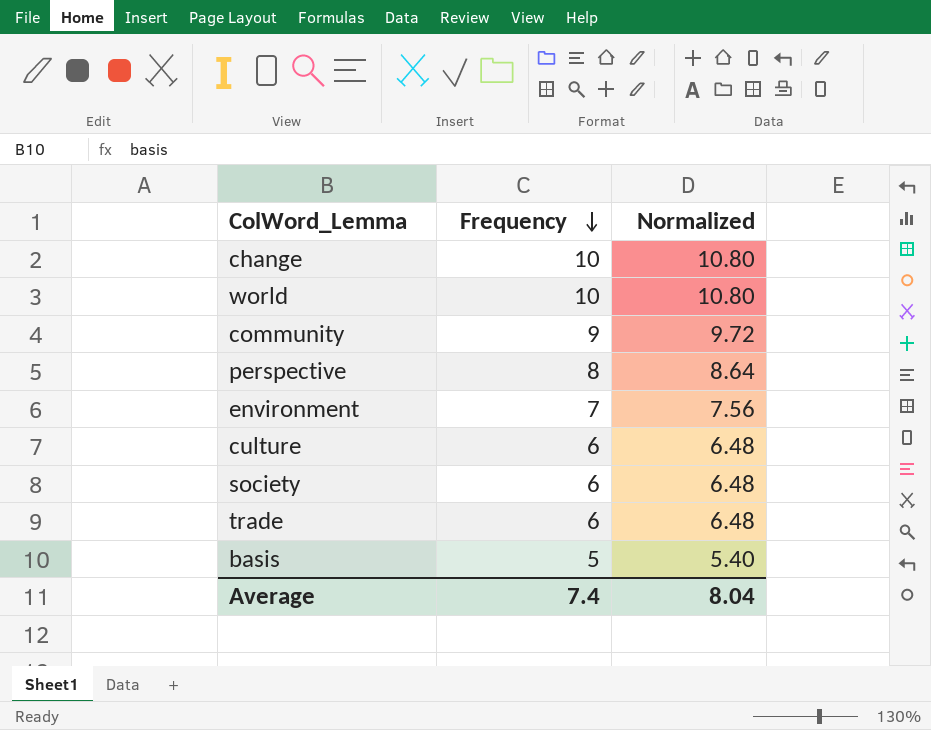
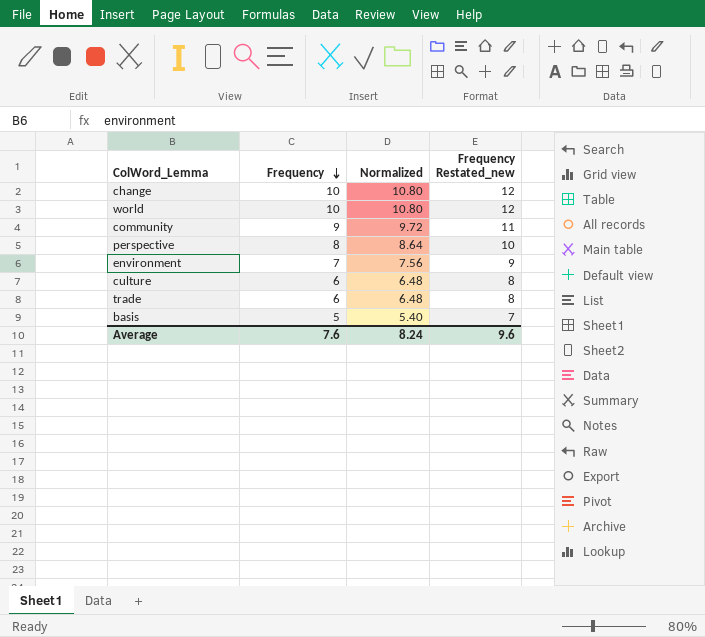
column Frequency Restated_new | formula: none -> [Frequency] + 2
row society: 6 | 6.48 -> none
Average | Frequency: 7.4 -> 7.6
Average | Normalized: 8.04 -> 8.24

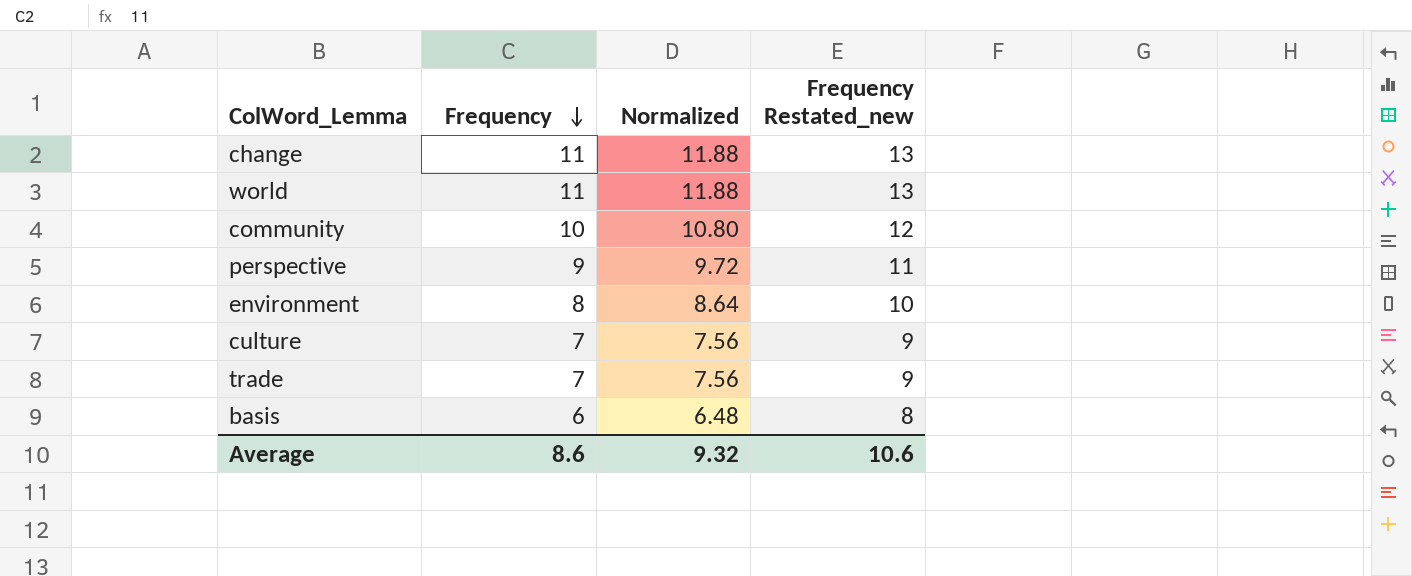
change | Frequency: 10 -> 11
change | Normalized: 10.80 -> 11.88
change | Frequency Restated_new: 12 -> 13
world | Frequency: 10 -> 11
world | Normalized: 10.80 -> 11.88
world | Frequency Restated_new: 12 -> 13
community | Frequency: 9 -> 10
community | Normalized: 9.72 -> 10.80
community | Frequency Restated_new: 11 -> 12
perspective | Frequency: 8 -> 9
perspective | Normalized: 8.64 -> 9.72
perspective | Frequency Restated_new: 10 -> 11
environment | Frequency: 7 -> 8
environment | Normalized: 7.56 -> 8.64
environment | Frequency Restated_new: 9 -> 10
culture | Frequency: 6 -> 7
culture | Normalized: 6.48 -> 7.56
culture | Frequency Restated_new: 8 -> 9
trade | Frequency: 6 -> 7
trade | Normalized: 6.48 -> 7.56
trade | Frequency Restated_new: 8 -> 9
basis | Frequency: 5 -> 6
basis | Normalized: 5.40 -> 6.48
basis | Frequency Restated_new: 7 -> 8
Average | Frequency: 7.6 -> 8.6
Average | Normalized: 8.24 -> 9.32
Average | Frequency Restated_new: 9.6 -> 10.6

